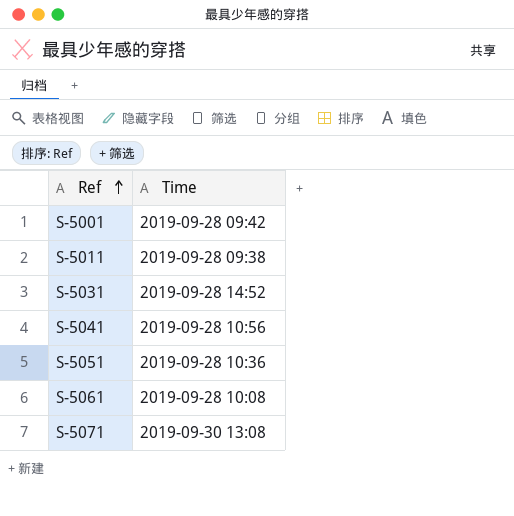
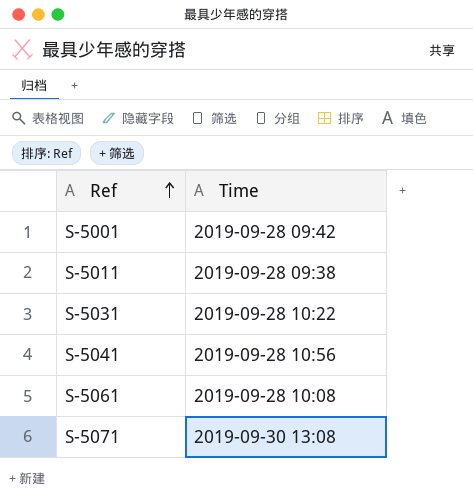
row S-5051: 2019-09-28 10:36 -> none
S-5031 | Time: 2019-09-28 14:52 -> 2019-09-28 10:22

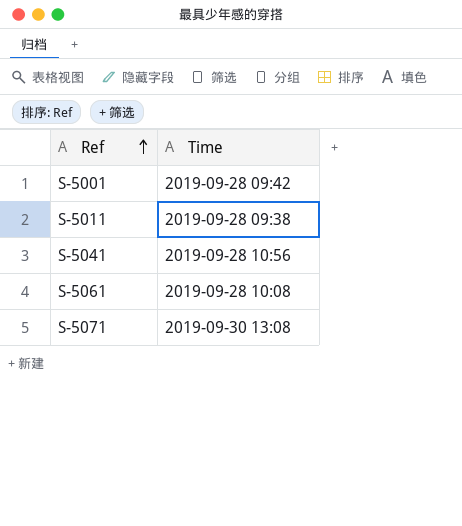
row S-5031: 2019-09-28 10:22 -> none

